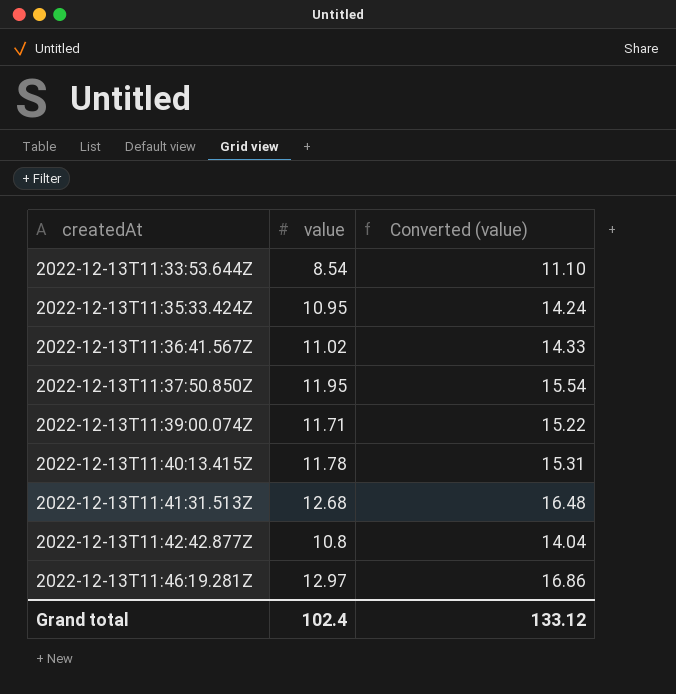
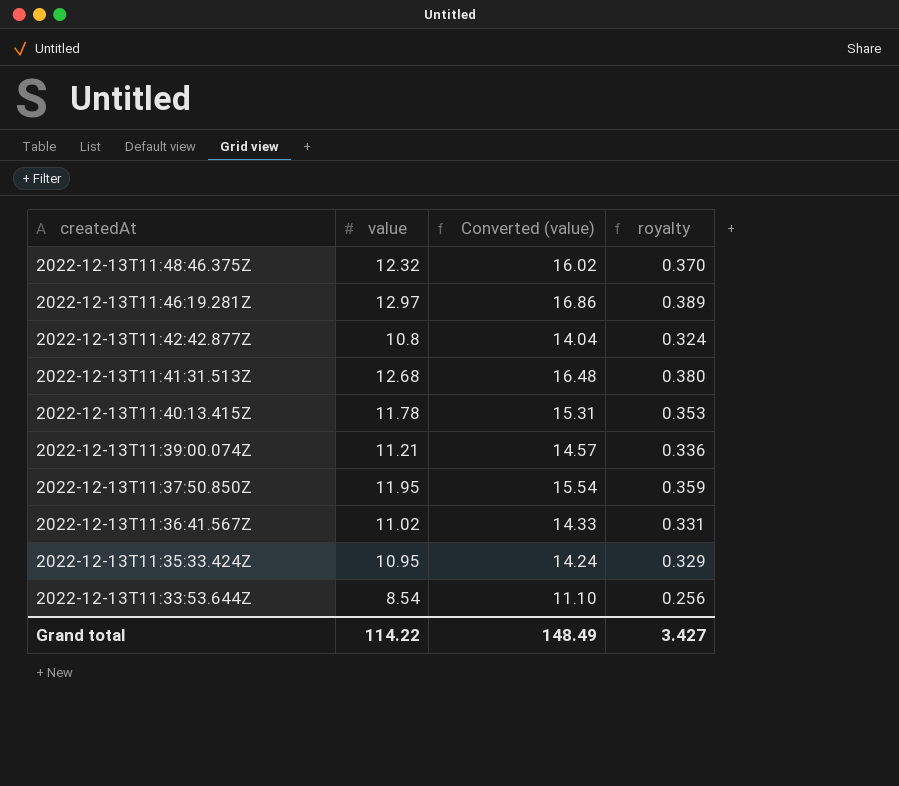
row order: createdAt ascending -> createdAt descending
column royalty | formula: none -> [value] * 0.03
row 2022-12-13T11:48:46.375Z: none -> 12.32 | 16.02 | 0.370
2022-12-13T11:39:00.074Z | value: 11.71 -> 11.21
2022-12-13T11:39:00.074Z | Converted (value): 15.22 -> 14.57
Grand total | value: 102.4 -> 114.22
Grand total | Converted (value): 133.12 -> 148.49

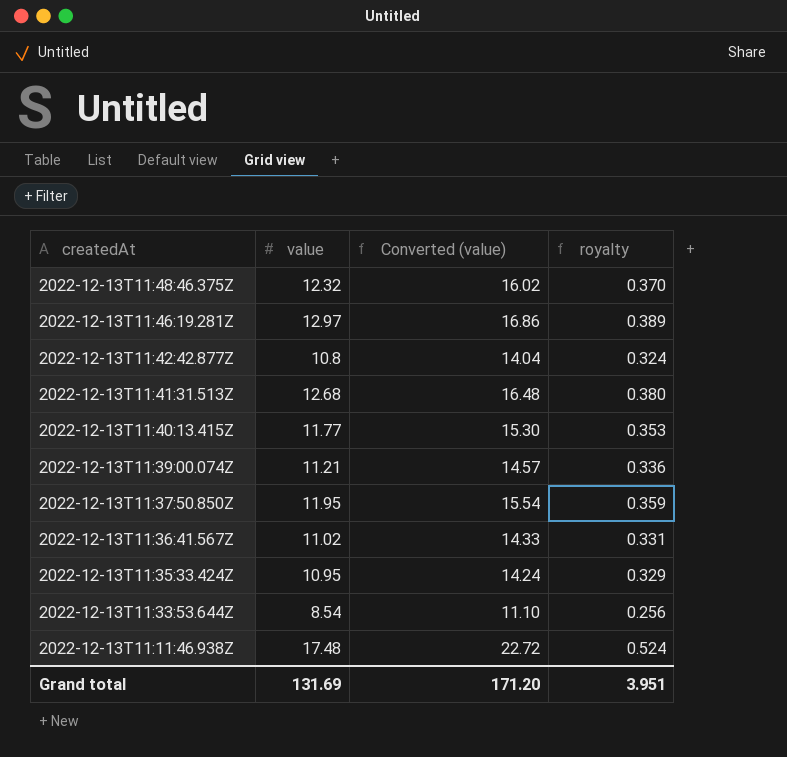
2022-12-13T11:40:13.415Z | value: 11.78 -> 11.77
2022-12-13T11:40:13.415Z | Converted (value): 15.31 -> 15.30
row 2022-12-13T11:11:46.938Z: none -> 17.48 | 22.72 | 0.524
Grand total | value: 114.22 -> 131.69
Grand total | Converted (value): 148.49 -> 171.20
Grand total | royalty: 3.427 -> 3.951

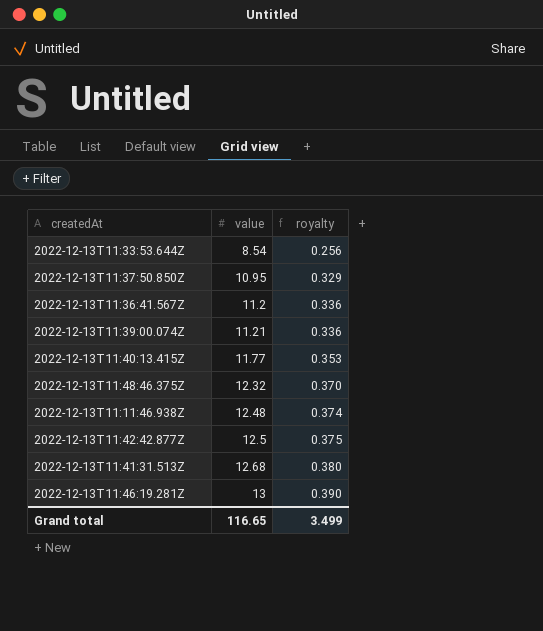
row order: createdAt descending -> value ascending
column Converted (value) | formula: [value] * 1.3 -> none
row 2022-12-13T11:35:33.424Z: 10.95 | 14.24 | 0.329 -> none
2022-12-13T11:37:50.850Z | value: 11.95 -> 10.95
2022-12-13T11:37:50.850Z | royalty: 0.359 -> 0.329
2022-12-13T11:36:41.567Z | value: 11.02 -> 11.2
2022-12-13T11:36:41.567Z | royalty: 0.331 -> 0.336
2022-12-13T11:11:46.938Z | value: 17.48 -> 12.48
2022-12-13T11:11:46.938Z | royalty: 0.524 -> 0.374
2022-12-13T11:42:42.877Z | value: 10.8 -> 12.5
2022-12-13T11:42:42.877Z | royalty: 0.324 -> 0.375
2022-12-13T11:46:19.281Z | value: 12.97 -> 13
2022-12-13T11:46:19.281Z | royalty: 0.389 -> 0.390
Grand total | value: 131.69 -> 116.65
Grand total | royalty: 3.951 -> 3.499

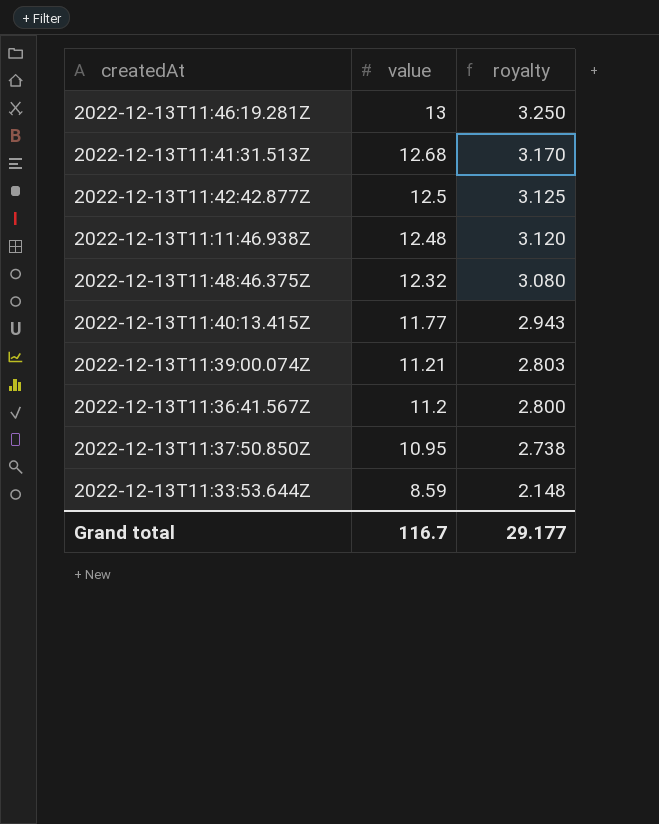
row order: value ascending -> value descending
column royalty | formula: [value] * 0.03 -> [value] * 0.25
2022-12-13T11:33:53.644Z | value: 8.54 -> 8.59
Grand total | value: 116.65 -> 116.7
Grand total | royalty: 3.499 -> 29.177

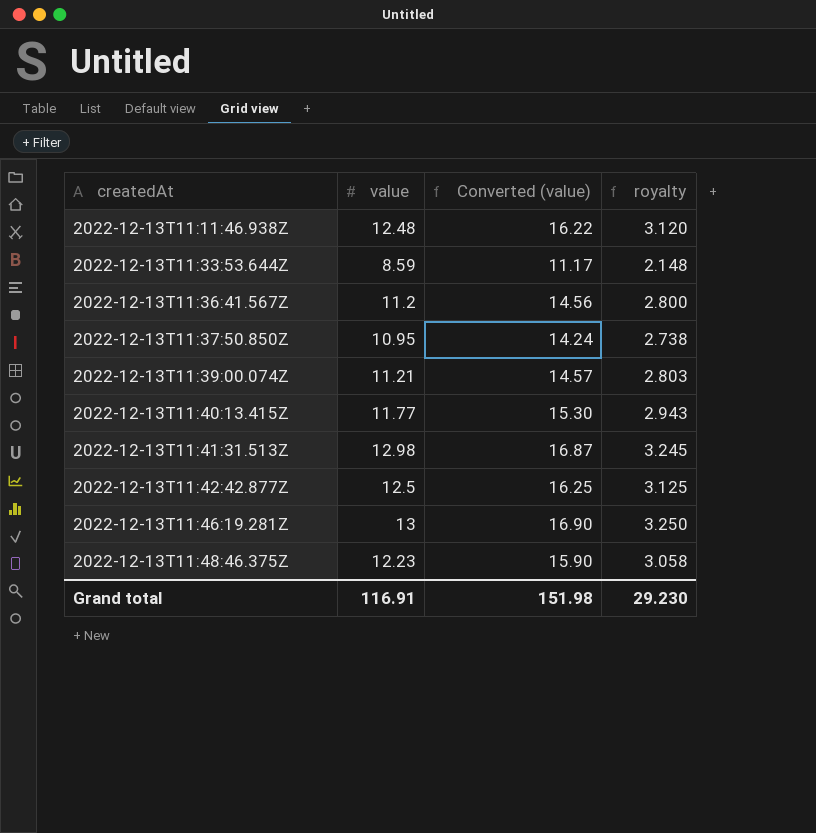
row order: value descending -> createdAt ascending
column Converted (value) | formula: none -> [value] * 1.3
2022-12-13T11:41:31.513Z | value: 12.68 -> 12.98
2022-12-13T11:41:31.513Z | royalty: 3.170 -> 3.245
2022-12-13T11:48:46.375Z | value: 12.32 -> 12.23
2022-12-13T11:48:46.375Z | royalty: 3.080 -> 3.058
Grand total | value: 116.7 -> 116.91
Grand total | royalty: 29.177 -> 29.230

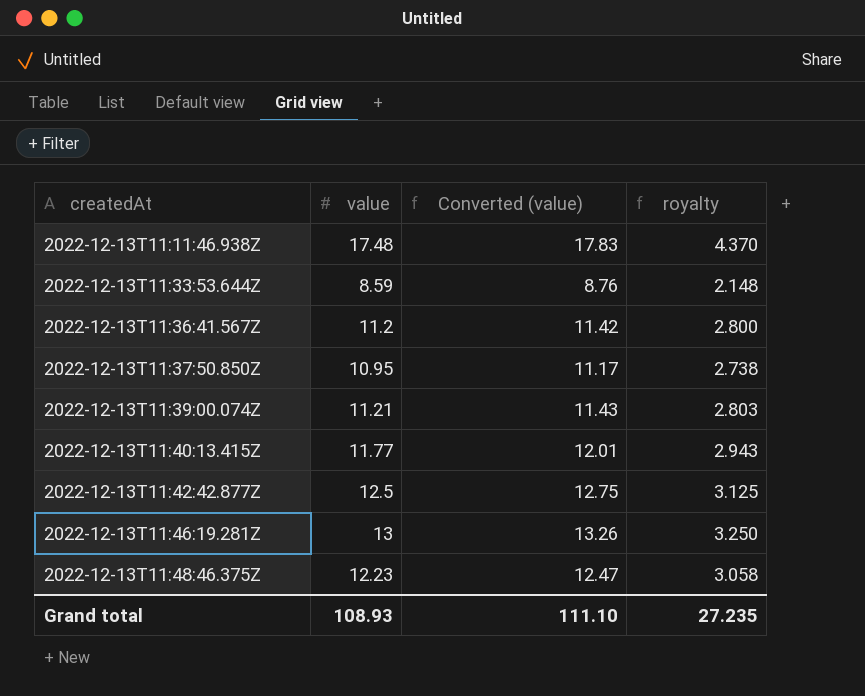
column Converted (value) | formula: [value] * 1.3 -> [value] * 1.02
row 2022-12-13T11:41:31.513Z: 12.98 | 16.87 | 3.245 -> none
2022-12-13T11:11:46.938Z | value: 12.48 -> 17.48
2022-12-13T11:11:46.938Z | royalty: 3.120 -> 4.370
Grand total | value: 116.91 -> 108.93
Grand total | Converted (value): 151.98 -> 111.10
Grand total | royalty: 29.230 -> 27.235

